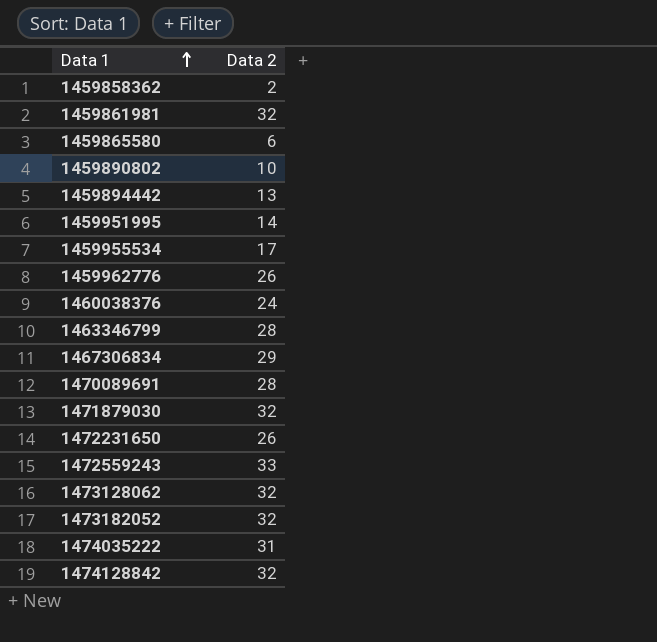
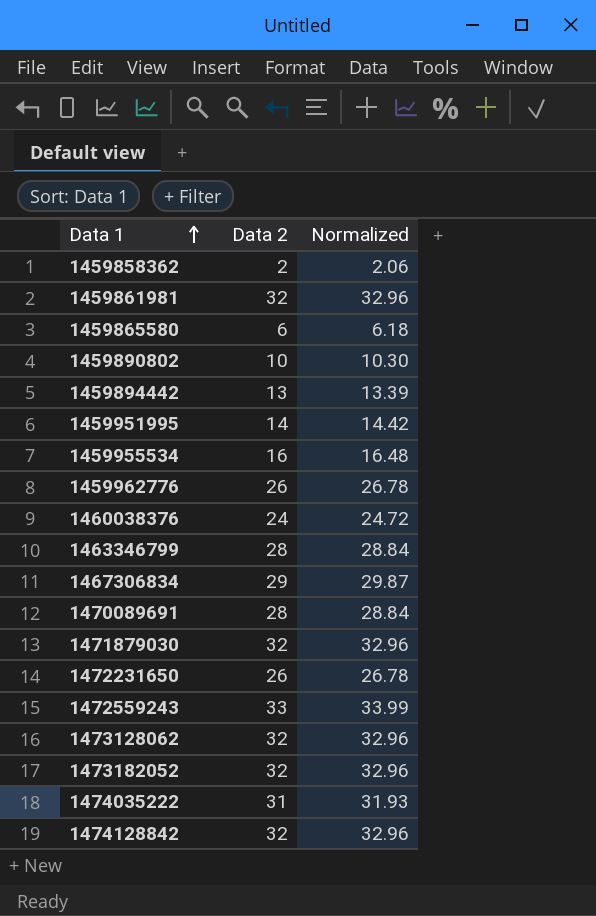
column Normalized | formula: none -> [Data 2] * 1.03
1459955534 | Data 2: 17 -> 16

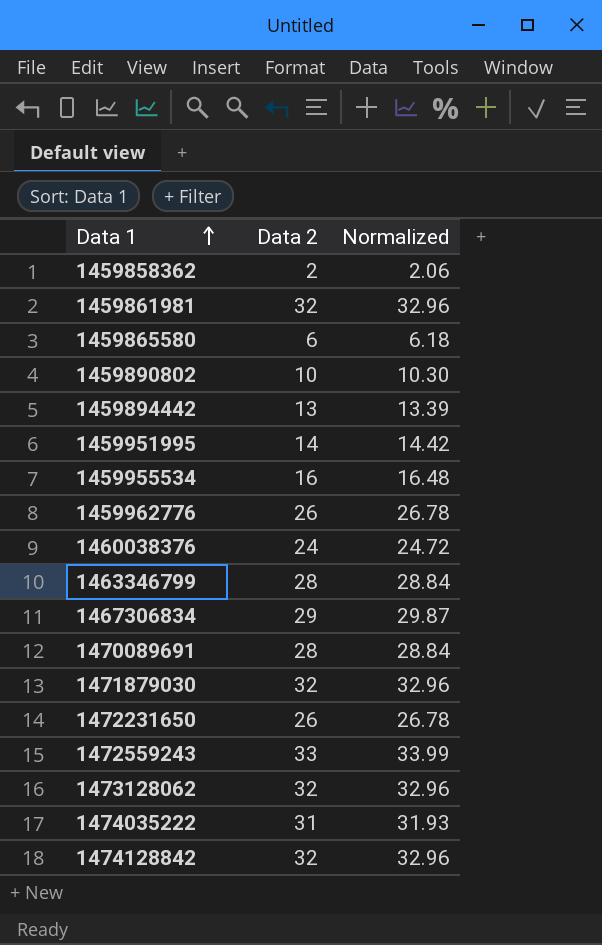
row 1473182052: 32 | 32.96 -> none

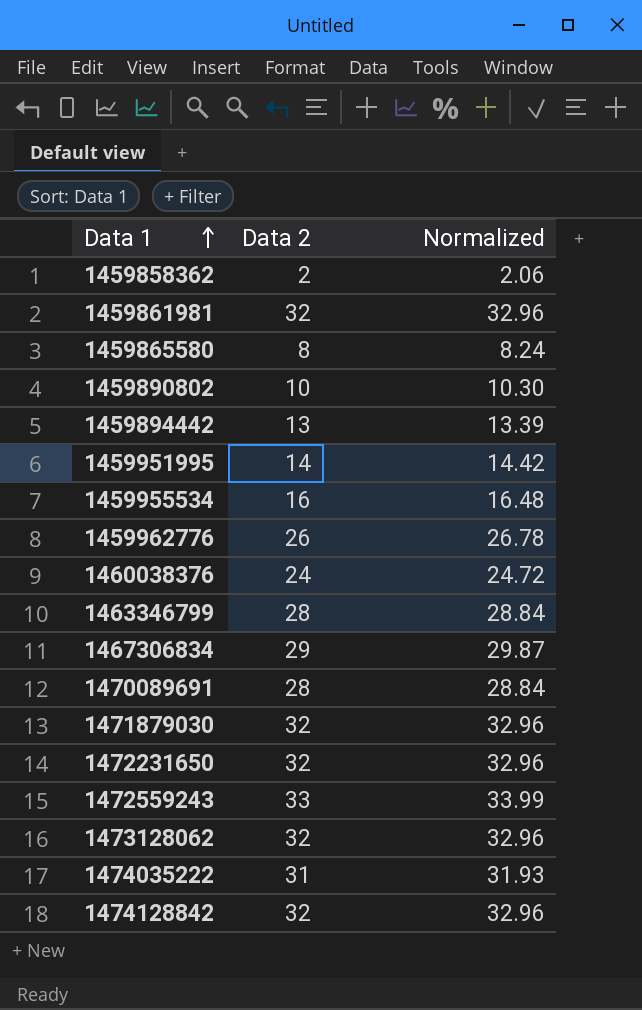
1459865580 | Data 2: 6 -> 8
1459865580 | Normalized: 6.18 -> 8.24
1472231650 | Data 2: 26 -> 32
1472231650 | Normalized: 26.78 -> 32.96

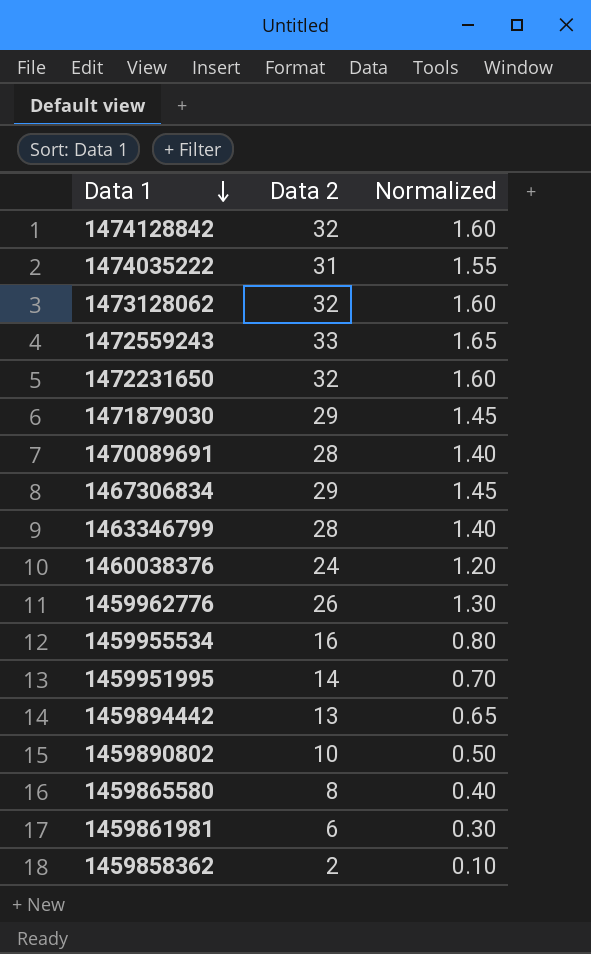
row order: Data 1 ascending -> Data 1 descending
column Normalized | formula: [Data 2] * 1.03 -> [Data 2] * 0.05
1471879030 | Data 2: 32 -> 29
1459861981 | Data 2: 32 -> 6

